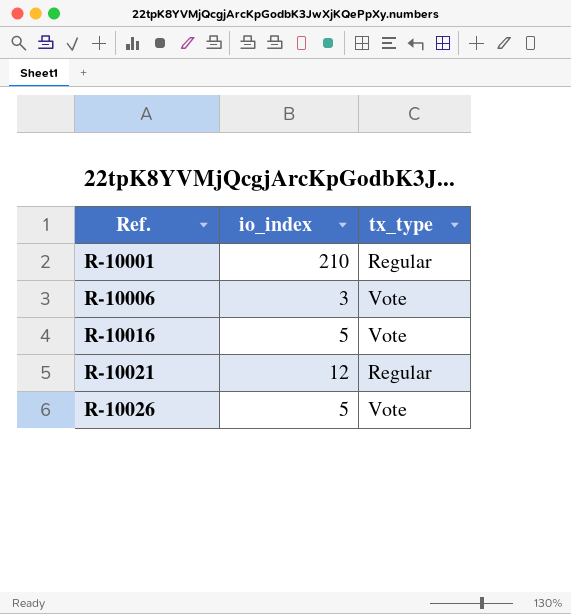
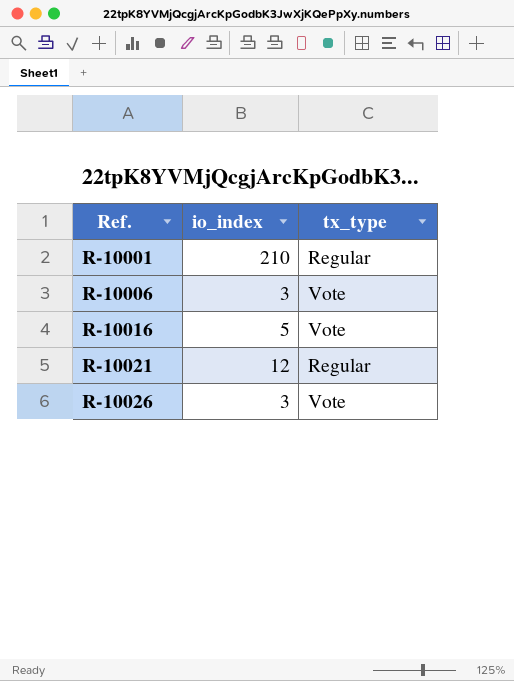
R-10026 | io_index: 5 -> 3

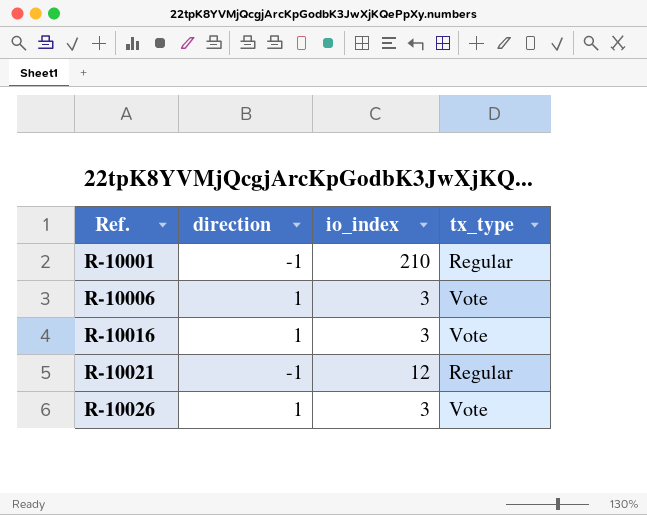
column direction | position: none -> 2
R-10016 | io_index: 5 -> 3

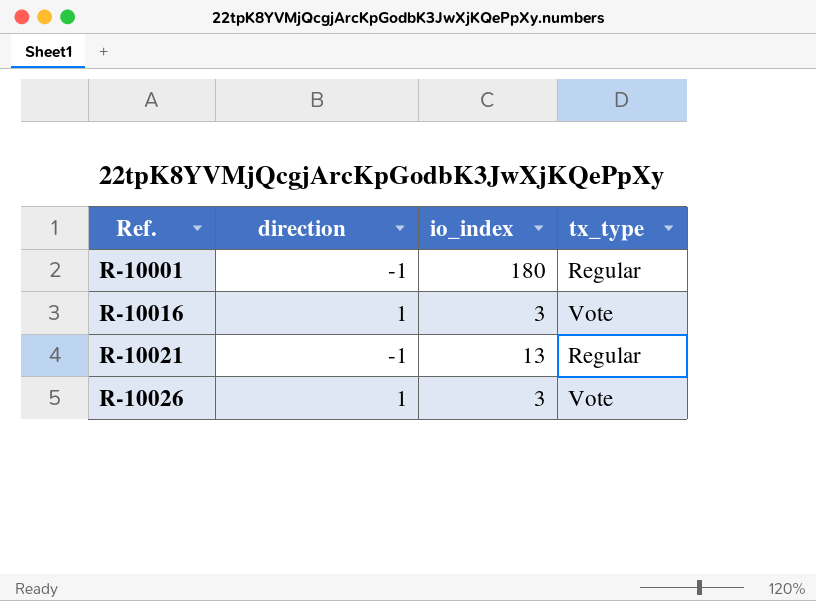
row R-10006: 1 | 3 | Vote -> none
R-10001 | io_index: 210 -> 180
R-10021 | io_index: 12 -> 13

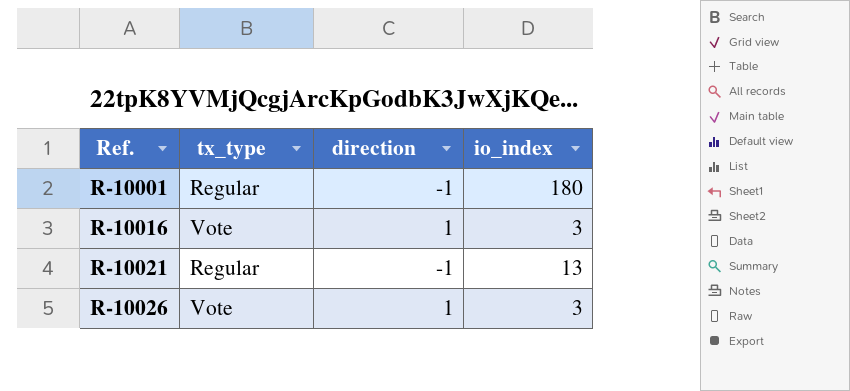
column tx_type | position: 4 -> 2

